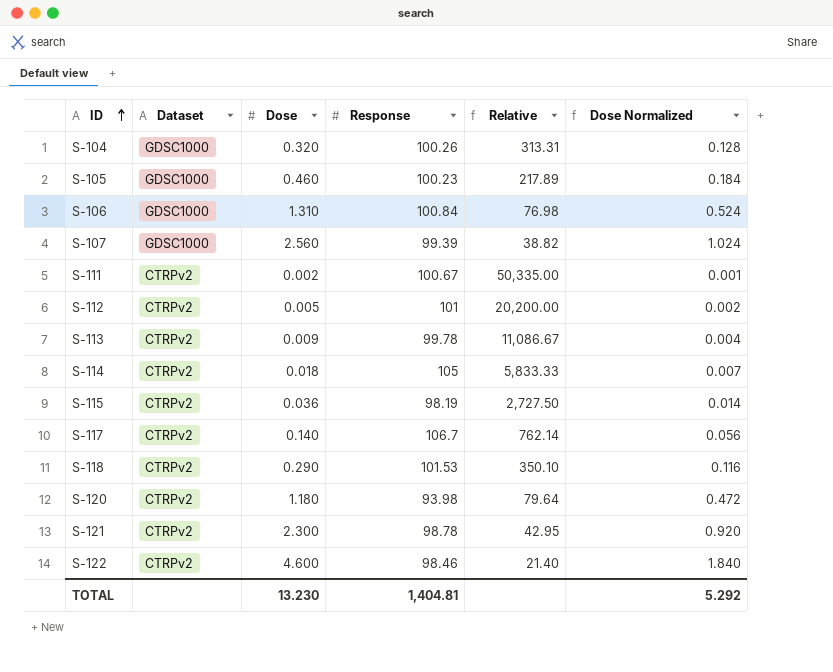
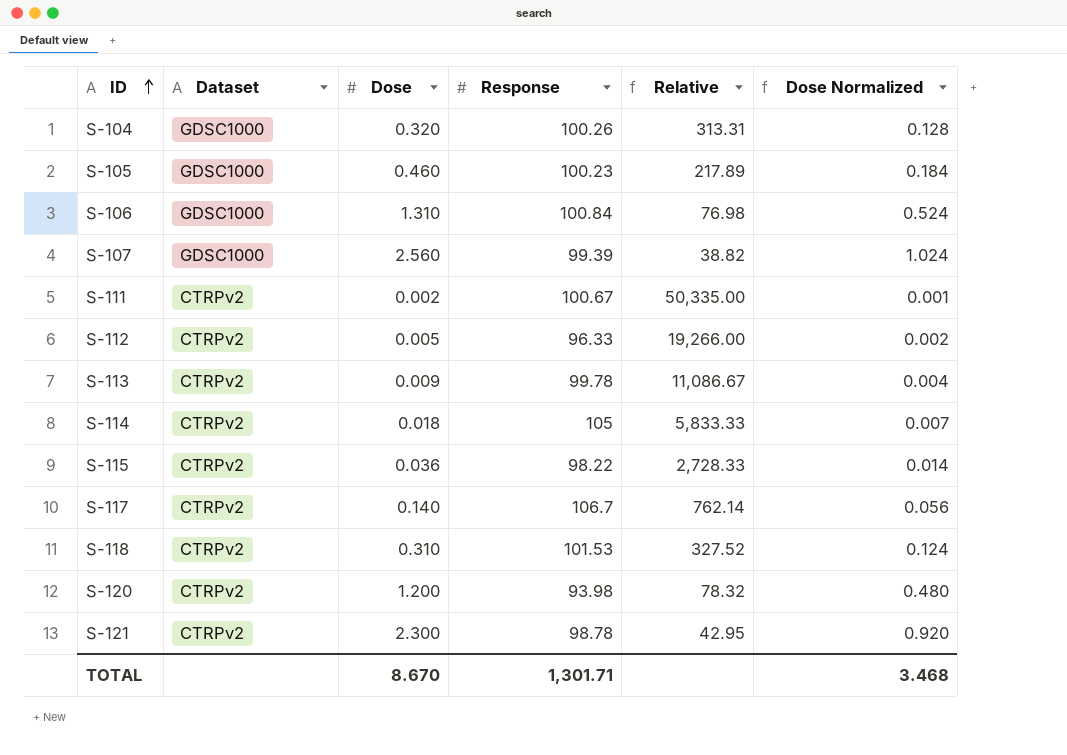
row S-122: CTRPv2 | 4.600 | 98.46 | 21.40 | 1.840 -> none
S-112 | Response: 101 -> 96.33
S-112 | Relative: 20,200.00 -> 19,266.00
S-115 | Response: 98.19 -> 98.22
S-115 | Relative: 2,727.50 -> 2,728.33
S-118 | Dose: 0.290 -> 0.310
S-118 | Relative: 350.10 -> 327.52
S-118 | Dose Normalized: 0.116 -> 0.124
S-120 | Dose: 1.180 -> 1.200
S-120 | Relative: 79.64 -> 78.32
S-120 | Dose Normalized: 0.472 -> 0.480
TOTAL | Dose: 13.230 -> 8.670
TOTAL | Response: 1,404.81 -> 1,301.71
TOTAL | Dose Normalized: 5.292 -> 3.468

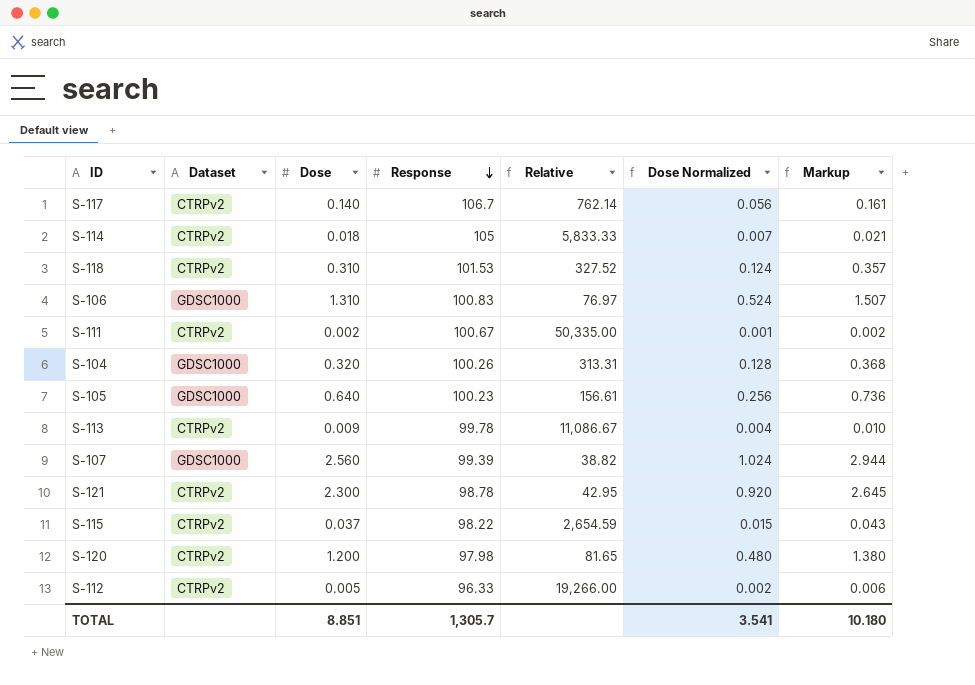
row order: ID ascending -> Response descending
column Markup | formula: none -> [Dose] * 1.15
S-106 | Response: 100.84 -> 100.83
S-106 | Relative: 76.98 -> 76.97
S-105 | Dose: 0.460 -> 0.640
S-105 | Relative: 217.89 -> 156.61
S-105 | Dose Normalized: 0.184 -> 0.256
S-115 | Dose: 0.036 -> 0.037
S-115 | Relative: 2,728.33 -> 2,654.59
S-115 | Dose Normalized: 0.014 -> 0.015
S-120 | Response: 93.98 -> 97.98
S-120 | Relative: 78.32 -> 81.65
TOTAL | Dose: 8.670 -> 8.851
TOTAL | Response: 1,301.71 -> 1,305.7
TOTAL | Dose Normalized: 3.468 -> 3.541

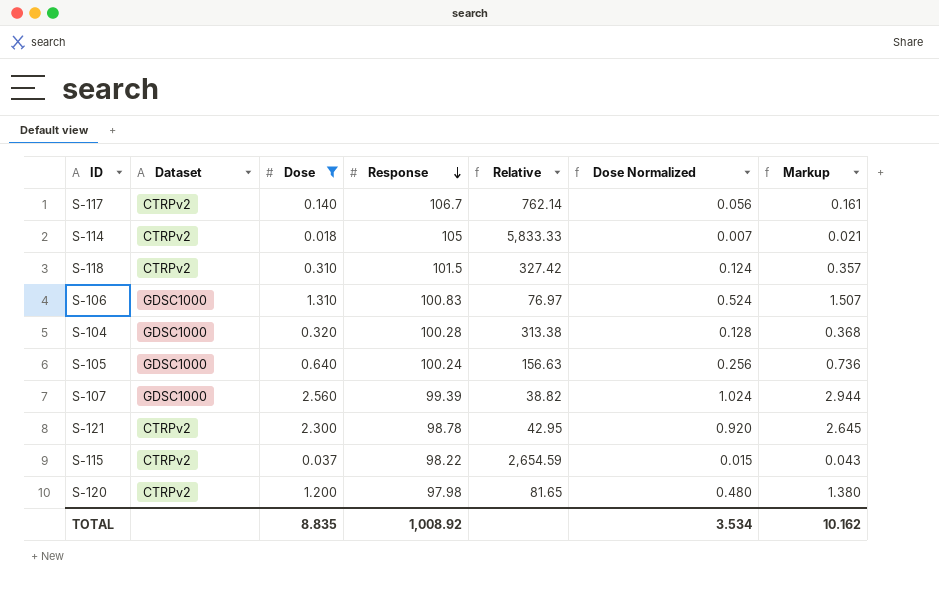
filter: none -> Dose >= 0.018
S-118 | Response: 101.53 -> 101.5
S-118 | Relative: 327.52 -> 327.42
S-104 | Response: 100.26 -> 100.28
S-104 | Relative: 313.31 -> 313.38
S-105 | Response: 100.23 -> 100.24
S-105 | Relative: 156.61 -> 156.63
TOTAL | Dose: 8.851 -> 8.835
TOTAL | Response: 1,305.7 -> 1,008.92
TOTAL | Dose Normalized: 3.541 -> 3.534
TOTAL | Markup: 10.180 -> 10.162

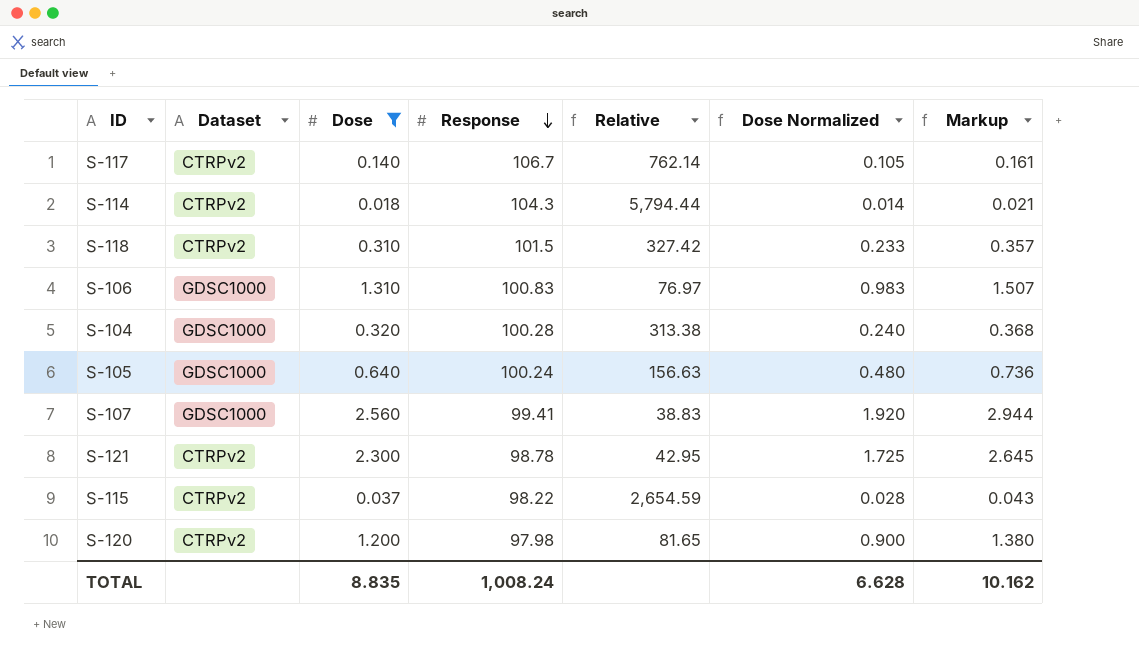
column Dose Normalized | formula: [Dose] * 0.4 -> [Dose] * 0.75
S-114 | Response: 105 -> 104.3
S-114 | Relative: 5,833.33 -> 5,794.44
S-107 | Response: 99.39 -> 99.41
S-107 | Relative: 38.82 -> 38.83
TOTAL | Response: 1,008.92 -> 1,008.24
TOTAL | Dose Normalized: 3.534 -> 6.628

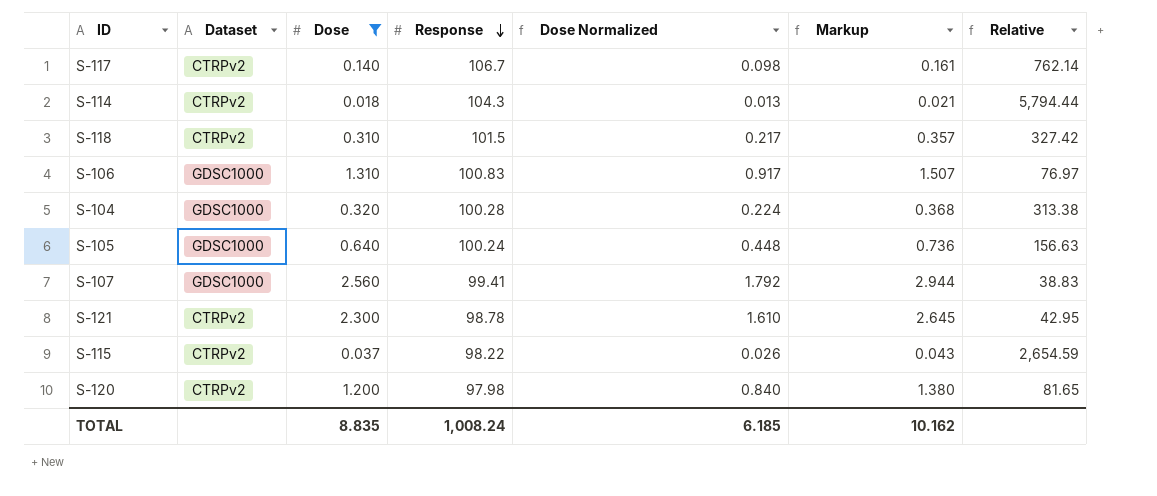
column Dose Normalized | formula: [Dose] * 0.75 -> [Dose] * 0.7
column Relative | position: 5 -> 7
TOTAL | Dose Normalized: 6.628 -> 6.185

